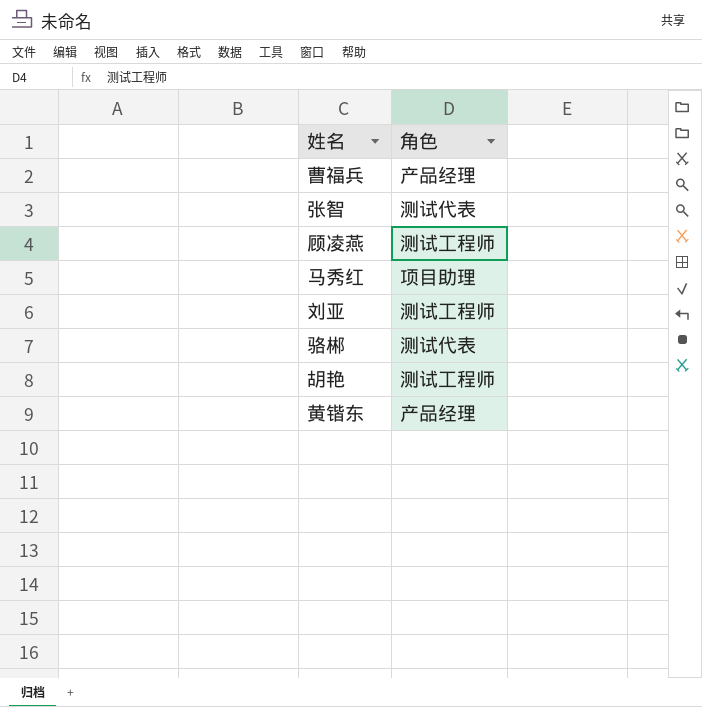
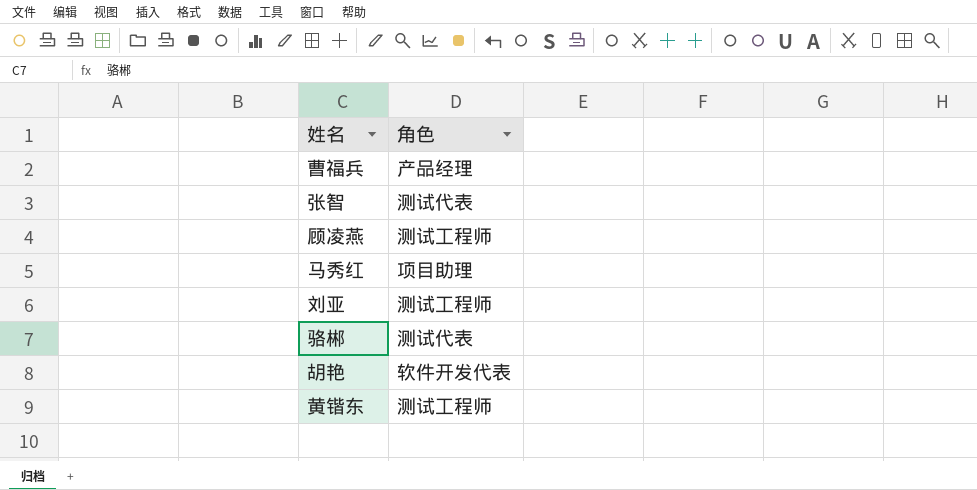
胡艳 | 角色: 测试工程师 -> 软件开发代表
黄锴东 | 角色: 产品经理 -> 测试工程师

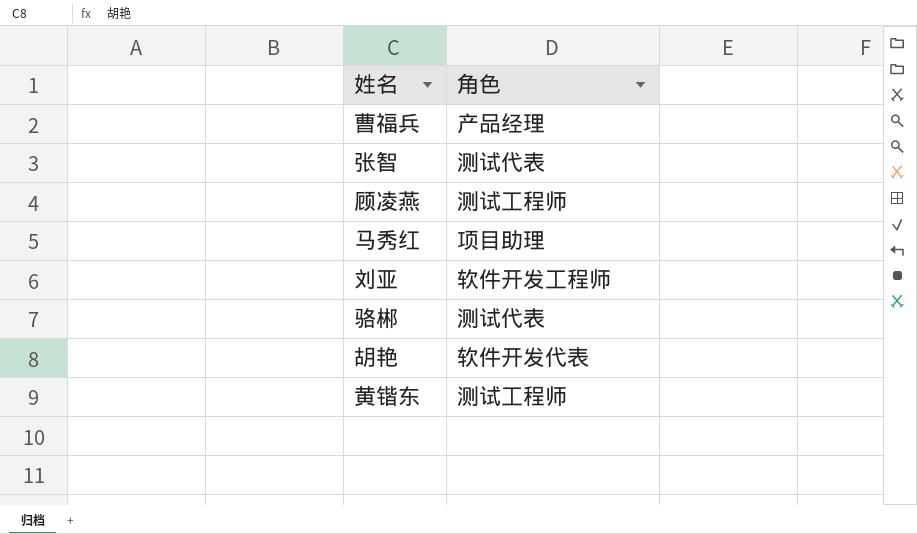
刘亚 | 角色: 测试工程师 -> 软件开发工程师

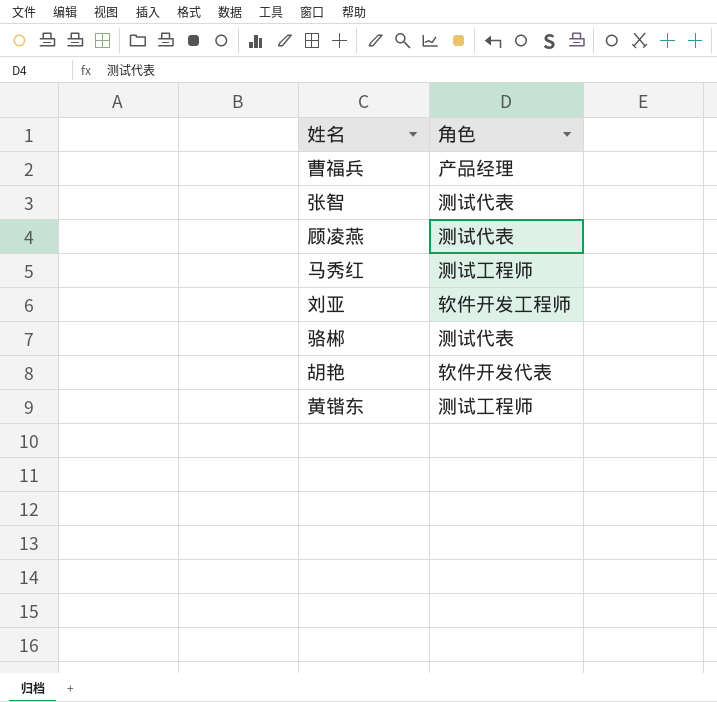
顾凌燕 | 角色: 测试工程师 -> 测试代表
马秀红 | 角色: 项目助理 -> 测试工程师

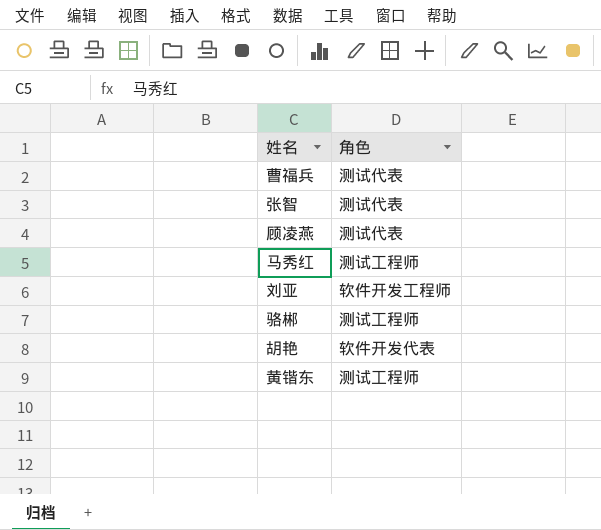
曹福兵 | 角色: 产品经理 -> 测试代表
骆郴 | 角色: 测试代表 -> 测试工程师

